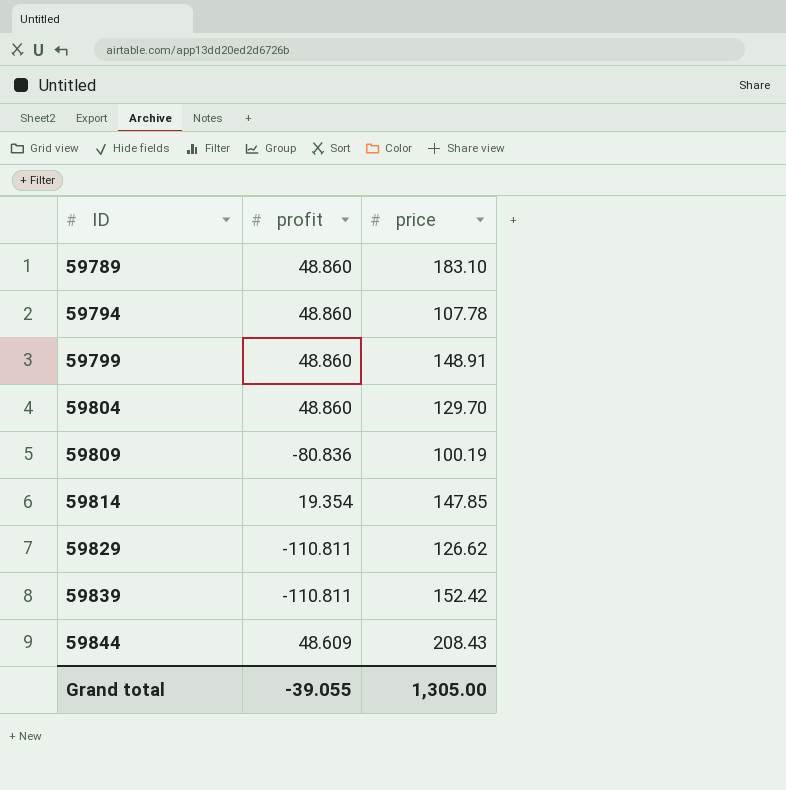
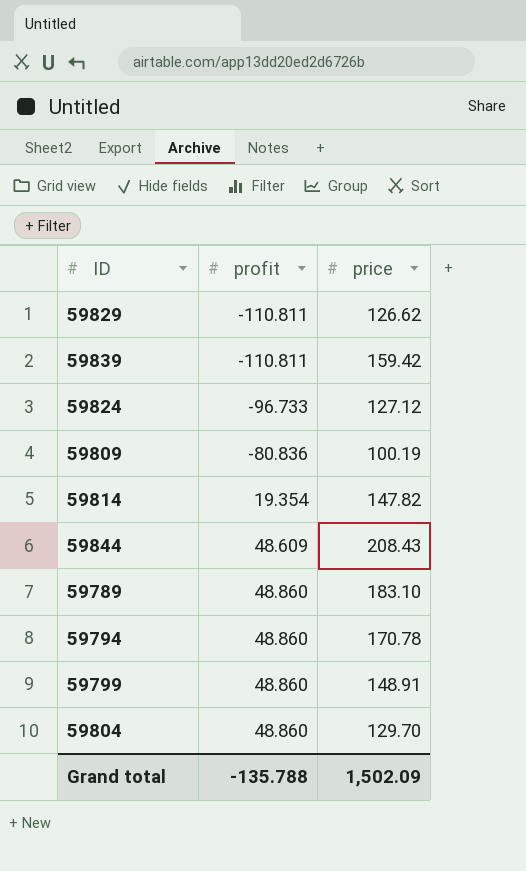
row order: ID ascending -> profit ascending
59839 | price: 152.42 -> 159.42
row 59824: none -> -96.733 | 127.12
59814 | price: 147.85 -> 147.82
59794 | price: 107.78 -> 170.78
Grand total | profit: -39.055 -> -135.788
Grand total | price: 1,305.00 -> 1,502.09

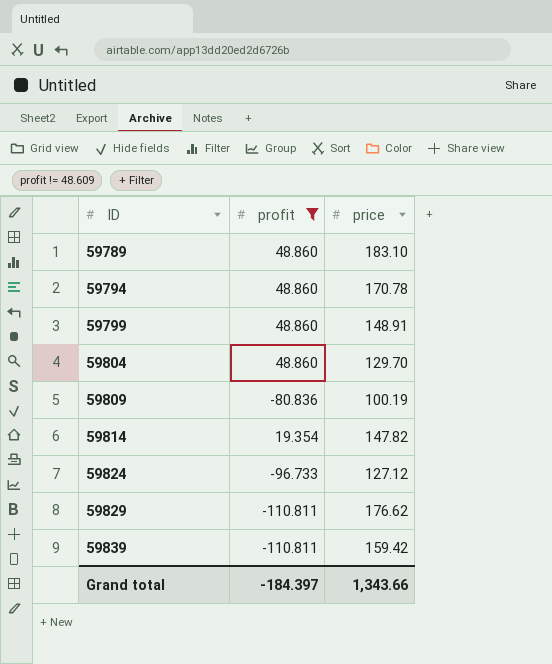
filter: none -> profit != 48.609
row order: profit ascending -> ID ascending
59829 | price: 126.62 -> 176.62
Grand total | profit: -135.788 -> -184.397
Grand total | price: 1,502.09 -> 1,343.66

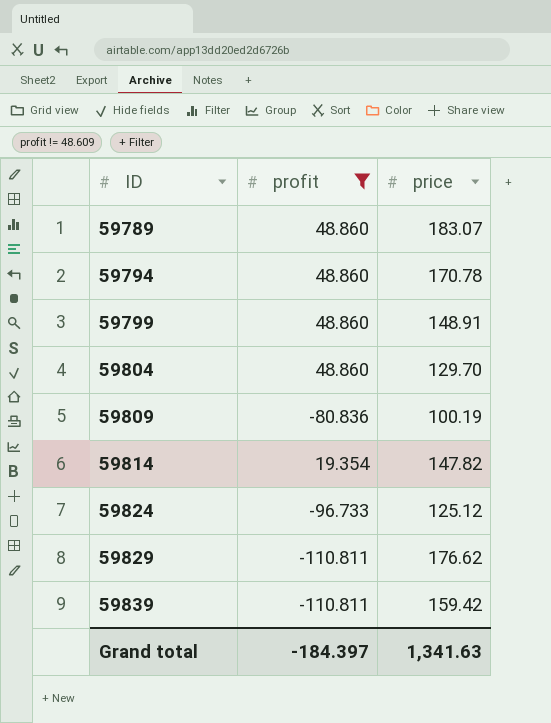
59789 | price: 183.10 -> 183.07
59824 | price: 127.12 -> 125.12
Grand total | price: 1,343.66 -> 1,341.63

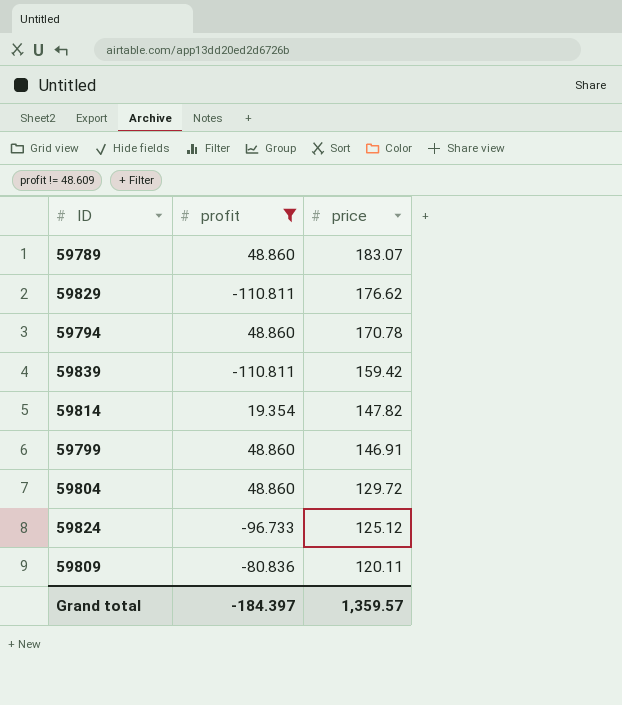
row order: ID ascending -> price descending
59799 | price: 148.91 -> 146.91
59804 | price: 129.70 -> 129.72
59809 | price: 100.19 -> 120.11
Grand total | price: 1,341.63 -> 1,359.57

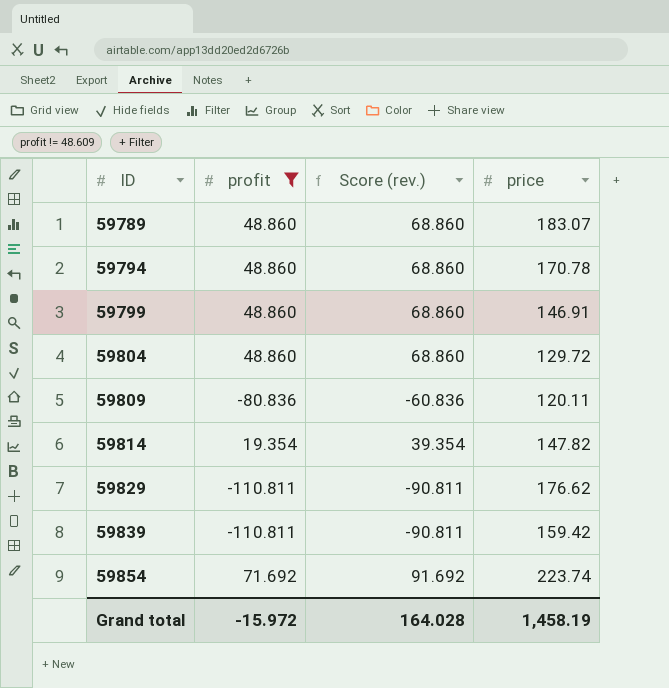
row order: price descending -> ID ascending
column Score (rev.) | formula: none -> [profit] + 20
row 59824: -96.733 | 125.12 -> none
row 59854: none -> 71.692 | 91.692 | 223.74
Grand total | profit: -184.397 -> -15.972
Grand total | price: 1,359.57 -> 1,458.19

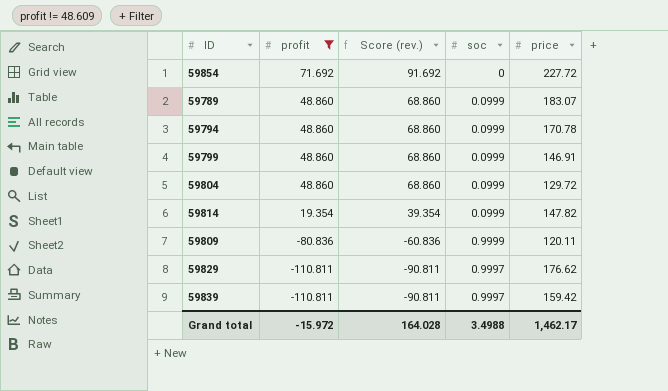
row order: ID ascending -> profit descending
column soc | position: none -> 4
59854 | price: 223.74 -> 227.72
Grand total | price: 1,458.19 -> 1,462.17

